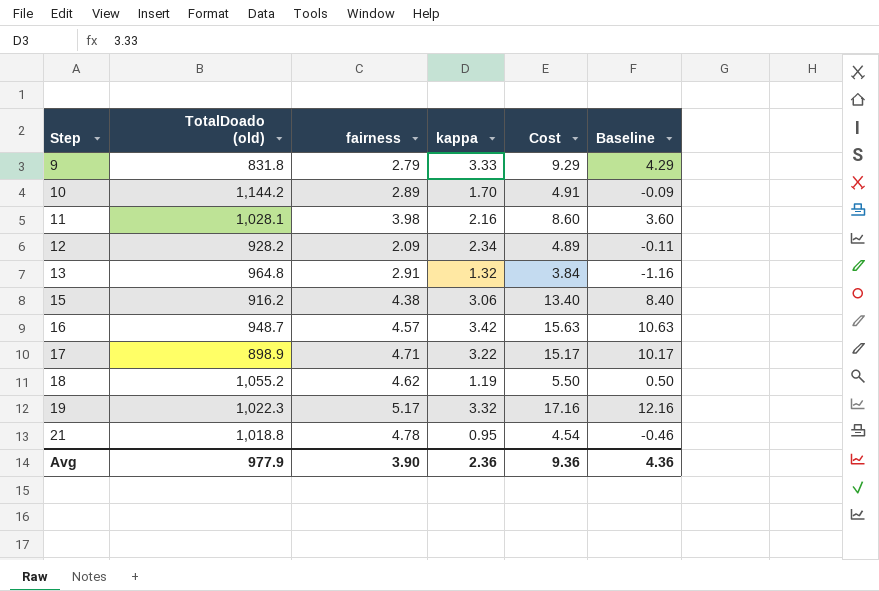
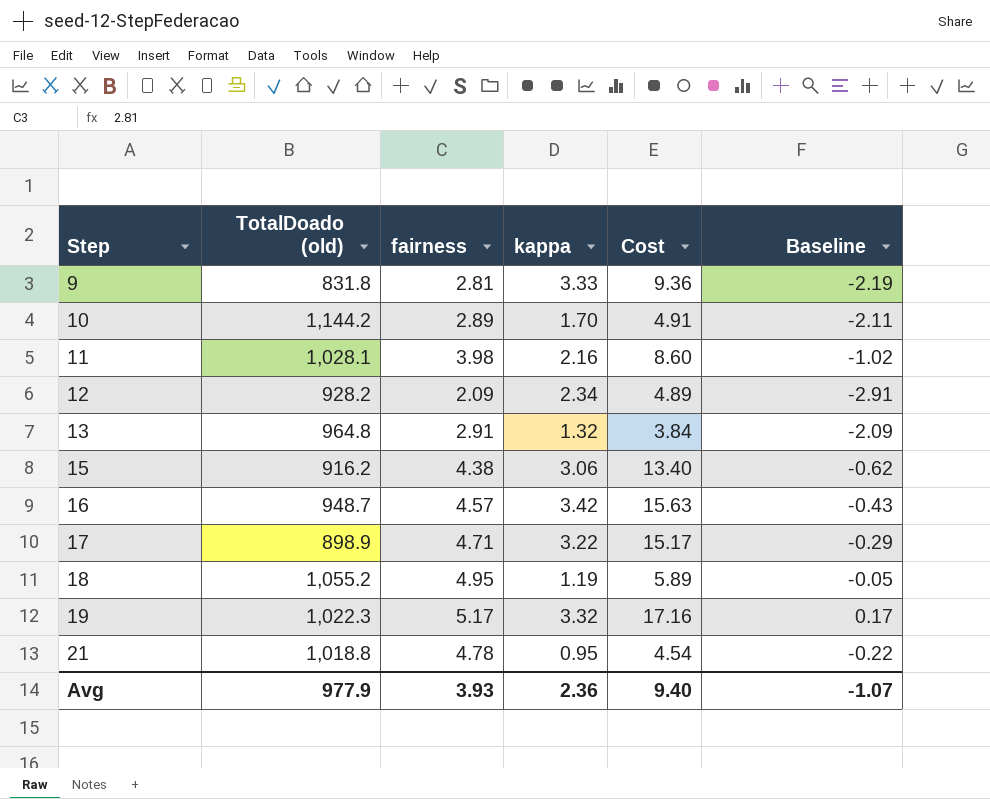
column Baseline | formula: [Cost] - 5 -> [fairness] - 5
9 | fairness: 2.79 -> 2.81
9 | Cost: 9.29 -> 9.36
18 | fairness: 4.62 -> 4.95
18 | Cost: 5.50 -> 5.89
Avg | fairness: 3.90 -> 3.93
Avg | Cost: 9.36 -> 9.40
Avg | Baseline: 4.36 -> -1.07

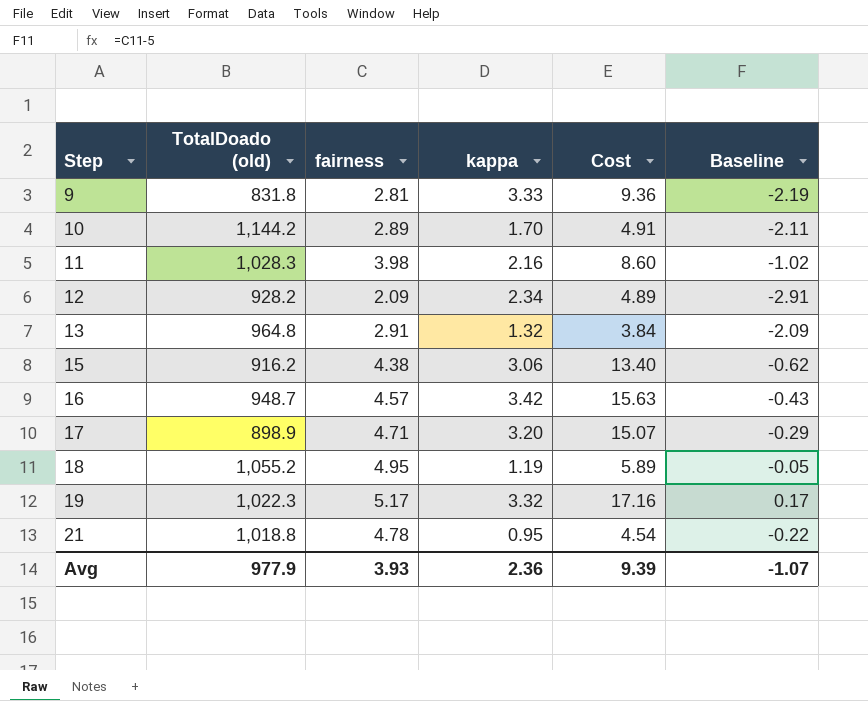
11 | TotalDoado (old): 1,028.1 -> 1,028.3
17 | kappa: 3.22 -> 3.20
17 | Cost: 15.17 -> 15.07
Avg | Cost: 9.40 -> 9.39

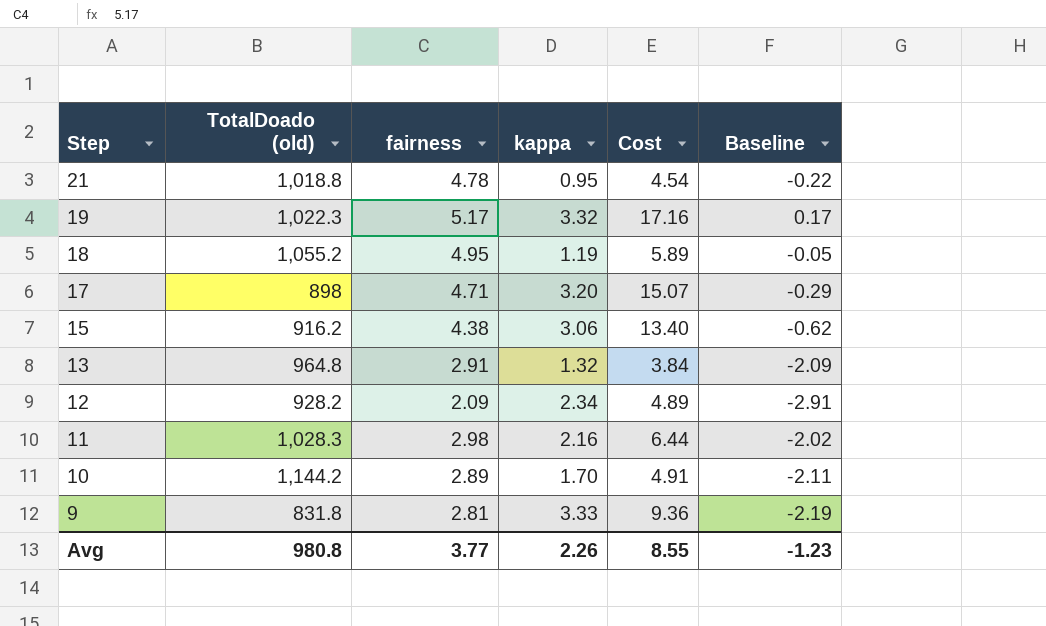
row order: Step ascending -> Step descending
row 16: 948.7 | 4.57 | 3.42 | 15.63 | -0.43 -> none
17 | TotalDoado (old): 898.9 -> 898
11 | fairness: 3.98 -> 2.98
11 | Cost: 8.60 -> 6.44
11 | Baseline: -1.02 -> -2.02
Avg | TotalDoado (old): 977.9 -> 980.8
Avg | fairness: 3.93 -> 3.77
Avg | kappa: 2.36 -> 2.26
Avg | Cost: 9.39 -> 8.55
Avg | Baseline: -1.07 -> -1.23

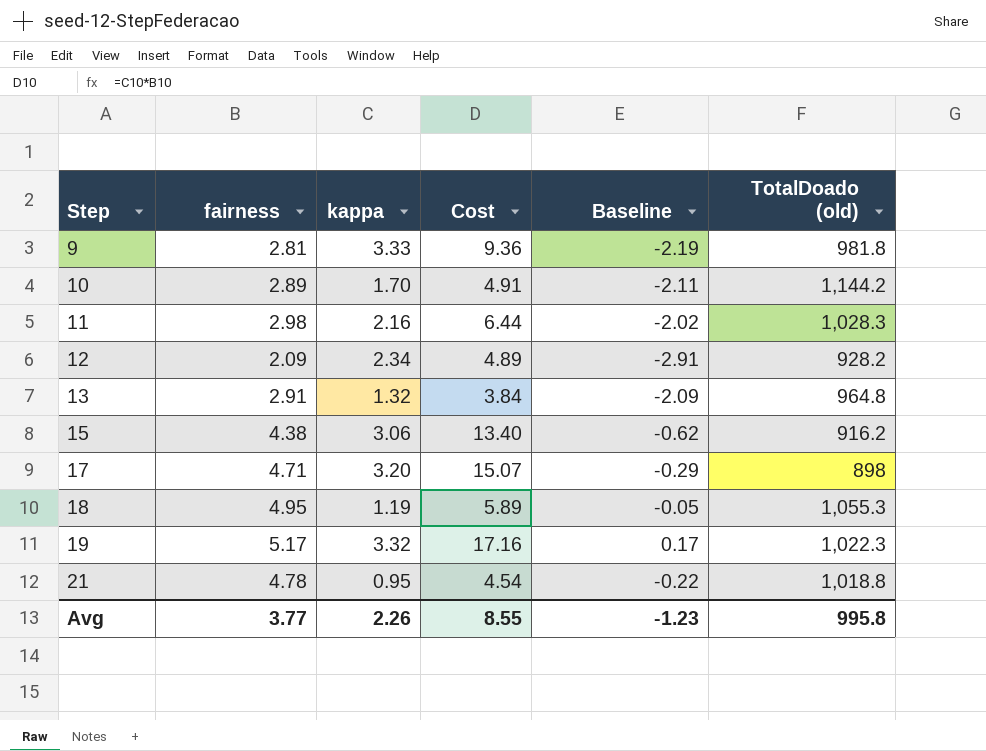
row order: Step descending -> Step ascending
column TotalDoado (old) | position: 2 -> 6
9 | TotalDoado (old): 831.8 -> 981.8
18 | TotalDoado (old): 1,055.2 -> 1,055.3
Avg | TotalDoado (old): 980.8 -> 995.8

